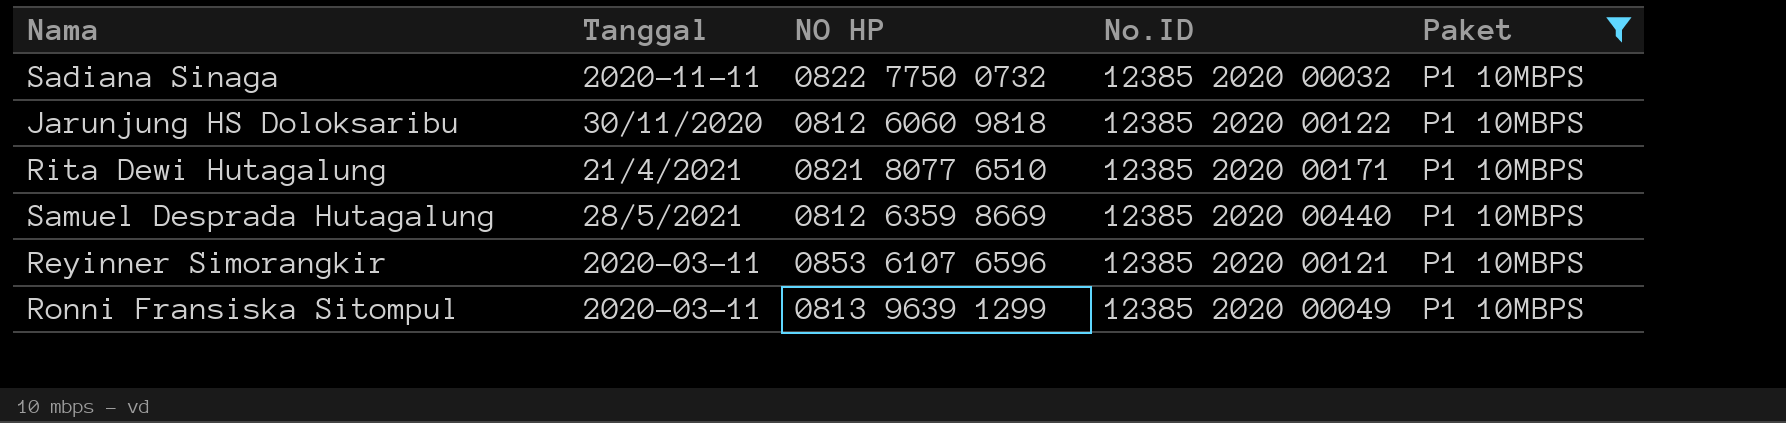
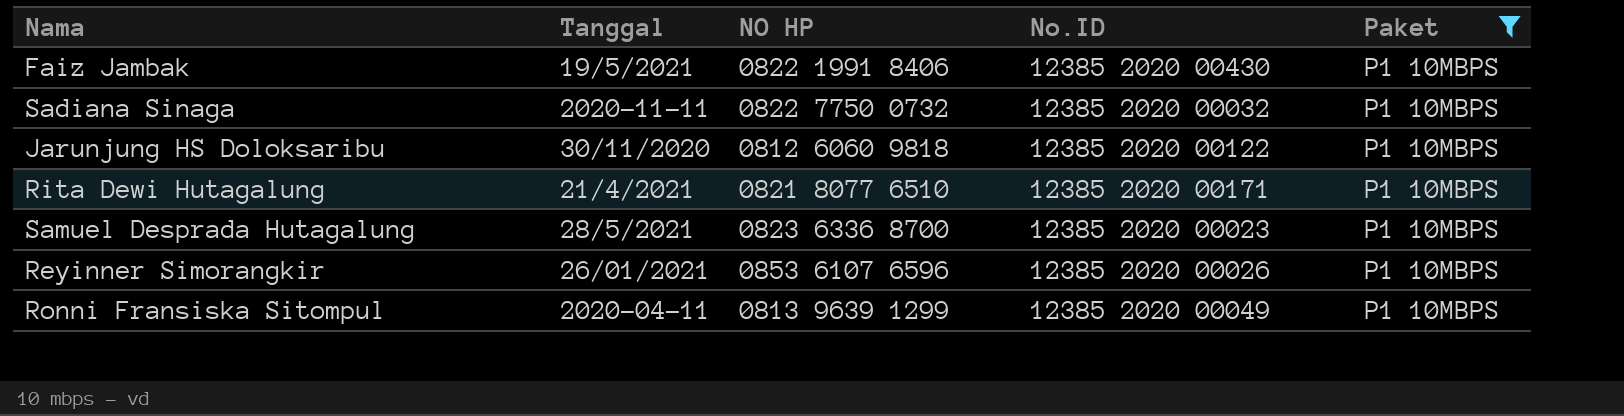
row Faiz Jambak: none -> 19/5/2021 | 0822 1991 8406 | 12385 2020 00430 | P1 10MBPS
Samuel Desprada Hutagalung | NO HP: 0812 6359 8669 -> 0823 6336 8700
Samuel Desprada Hutagalung | No.ID: 12385 2020 00440 -> 12385 2020 00023
Reyinner Simorangkir | Tanggal: 2020-03-11 -> 26/01/2021
Reyinner Simorangkir | No.ID: 12385 2020 00121 -> 12385 2020 00026
Ronni Fransiska Sitompul | Tanggal: 2020-03-11 -> 2020-04-11

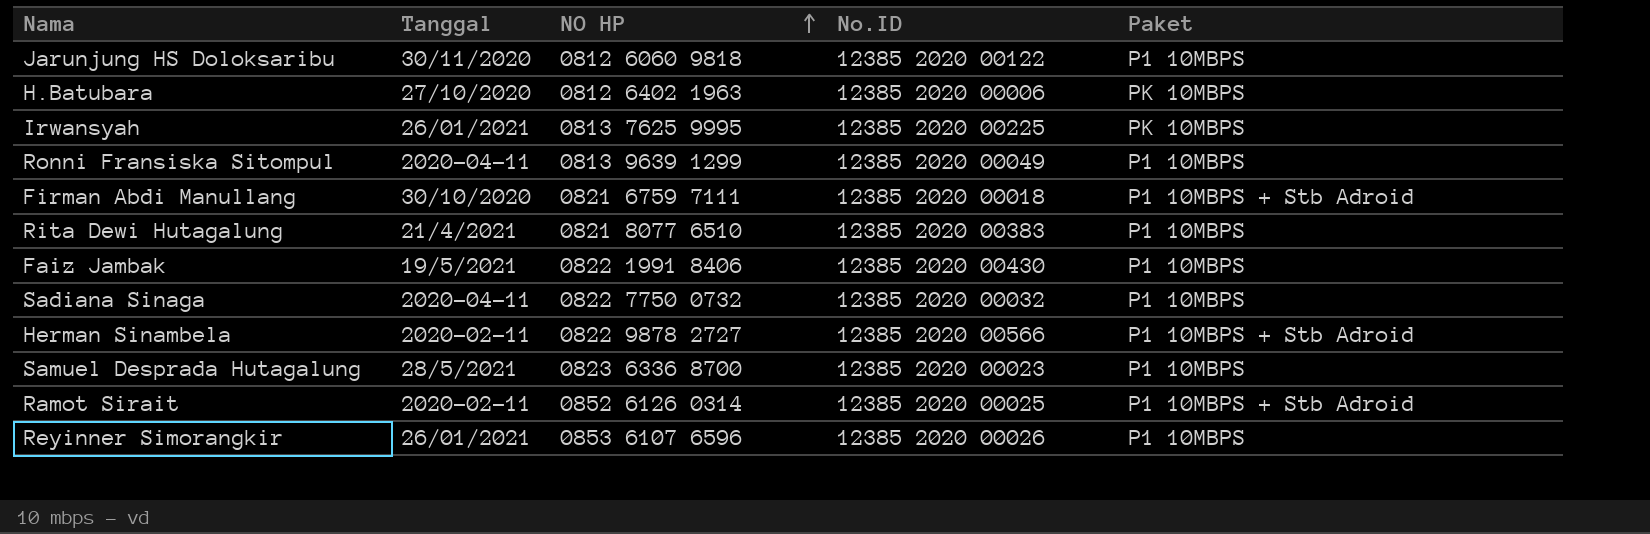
filter: Paket = P1 10MBPS -> none
row order: none -> NO HP ascending
Rita Dewi Hutagalung | No.ID: 12385 2020 00171 -> 12385 2020 00383
Sadiana Sinaga | Tanggal: 2020-11-11 -> 2020-04-11

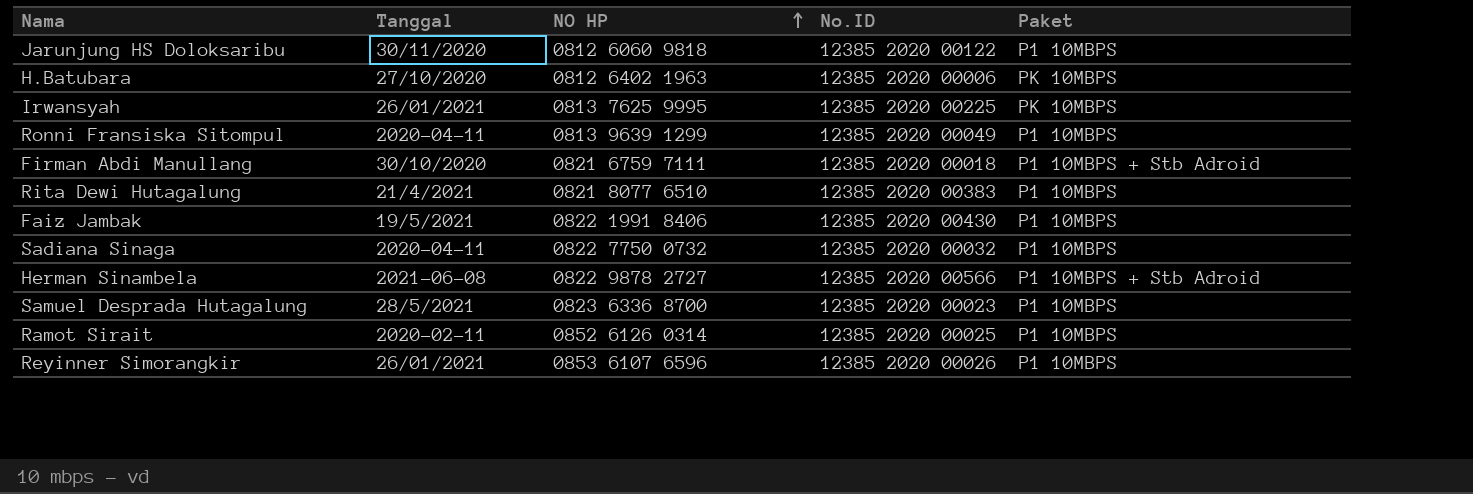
Herman Sinambela | Tanggal: 2020-02-11 -> 2021-06-08
Ramot Sirait | Paket: P1 10MBPS + Stb Adroid -> P1 10MBPS

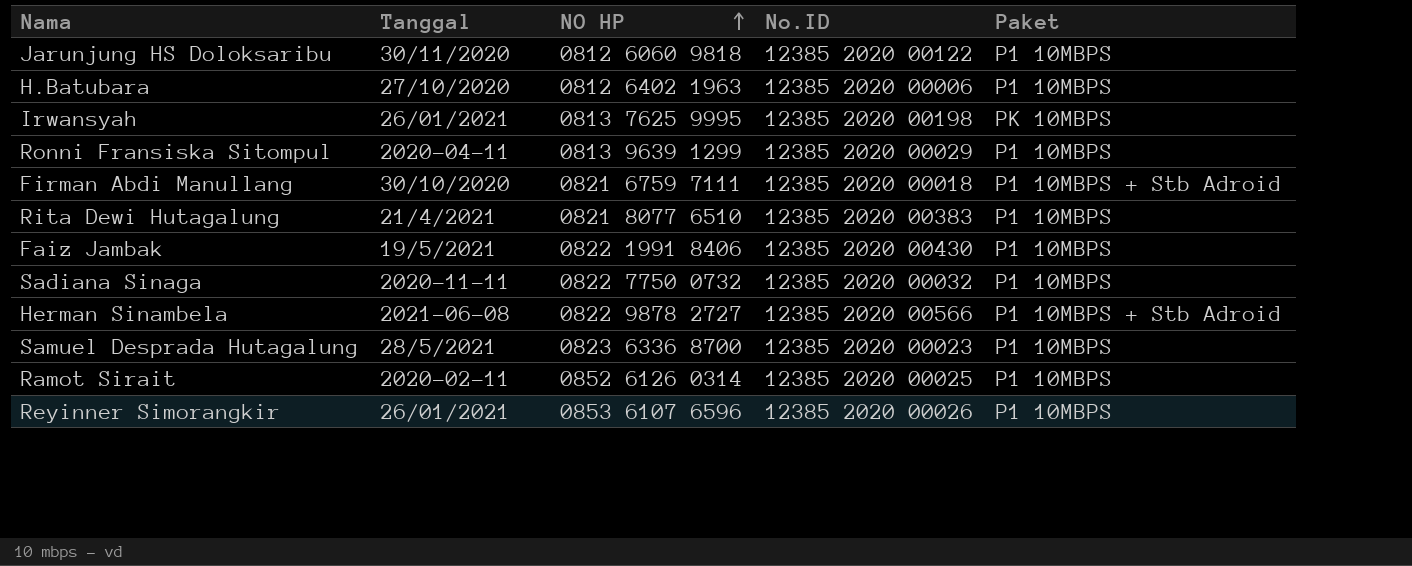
H.Batubara | Paket: PK 10MBPS -> P1 10MBPS
Irwansyah | No.ID: 12385 2020 00225 -> 12385 2020 00198
Ronni Fransiska Sitompul | No.ID: 12385 2020 00049 -> 12385 2020 00029
Sadiana Sinaga | Tanggal: 2020-04-11 -> 2020-11-11

